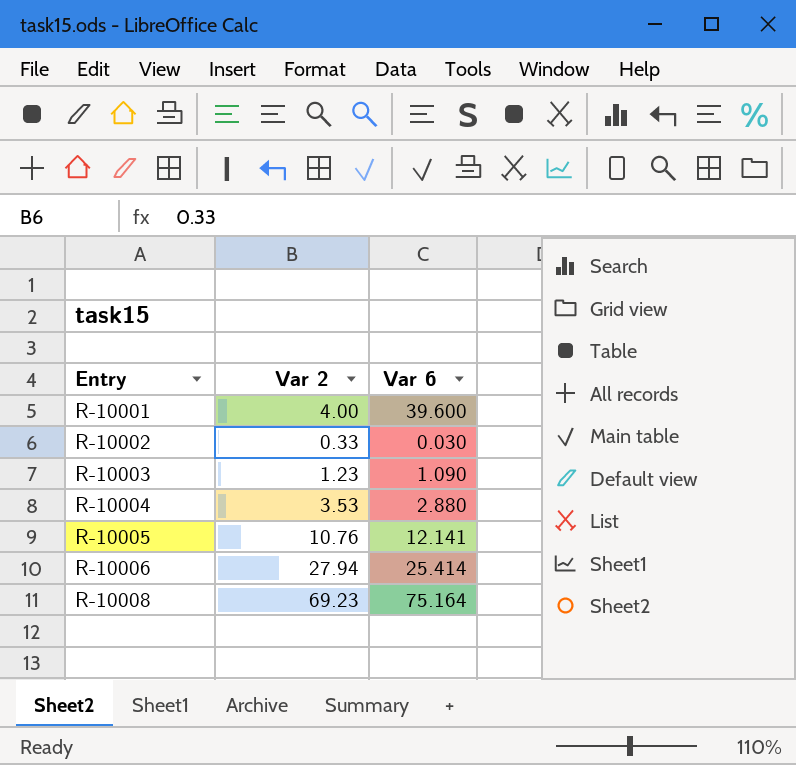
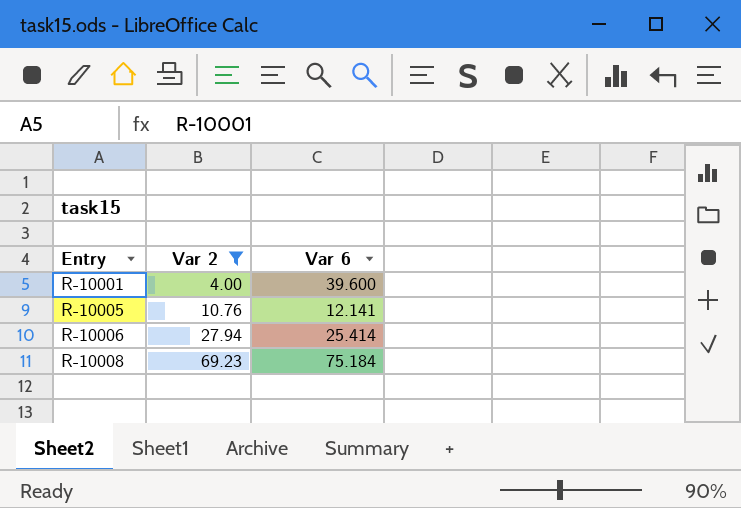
filter: none -> Var 2 >= 4.00
R-10008 | Var 6: 75.164 -> 75.184

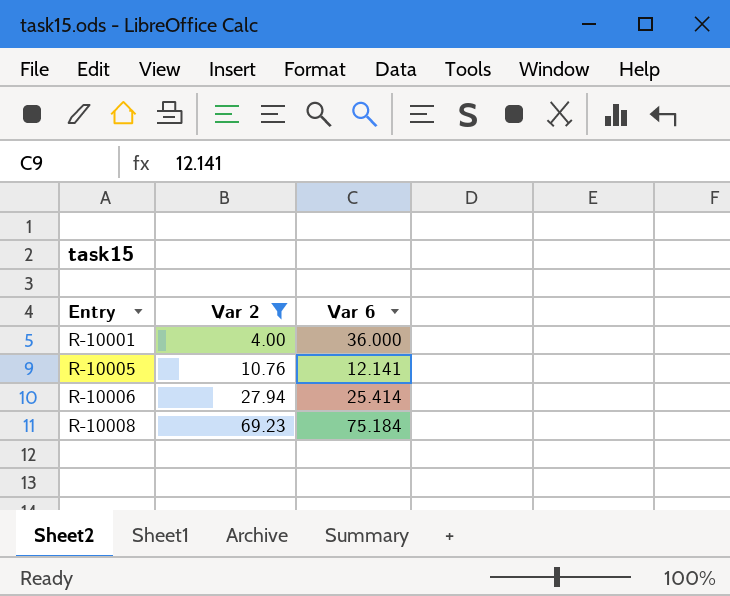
R-10001 | Var 6: 39.600 -> 36.000

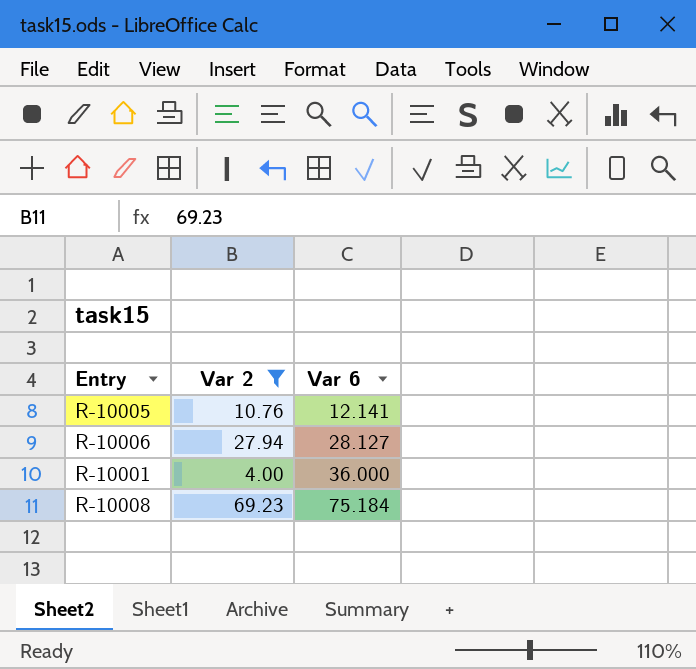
row order: Entry ascending -> Var 6 ascending
R-10006 | Var 6: 25.414 -> 28.127

